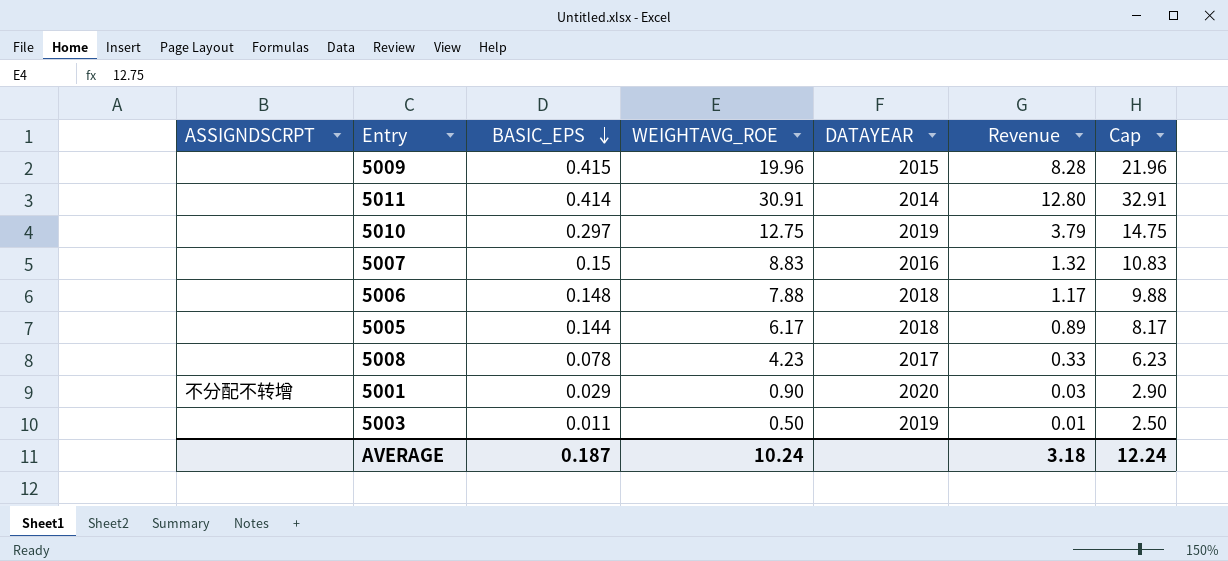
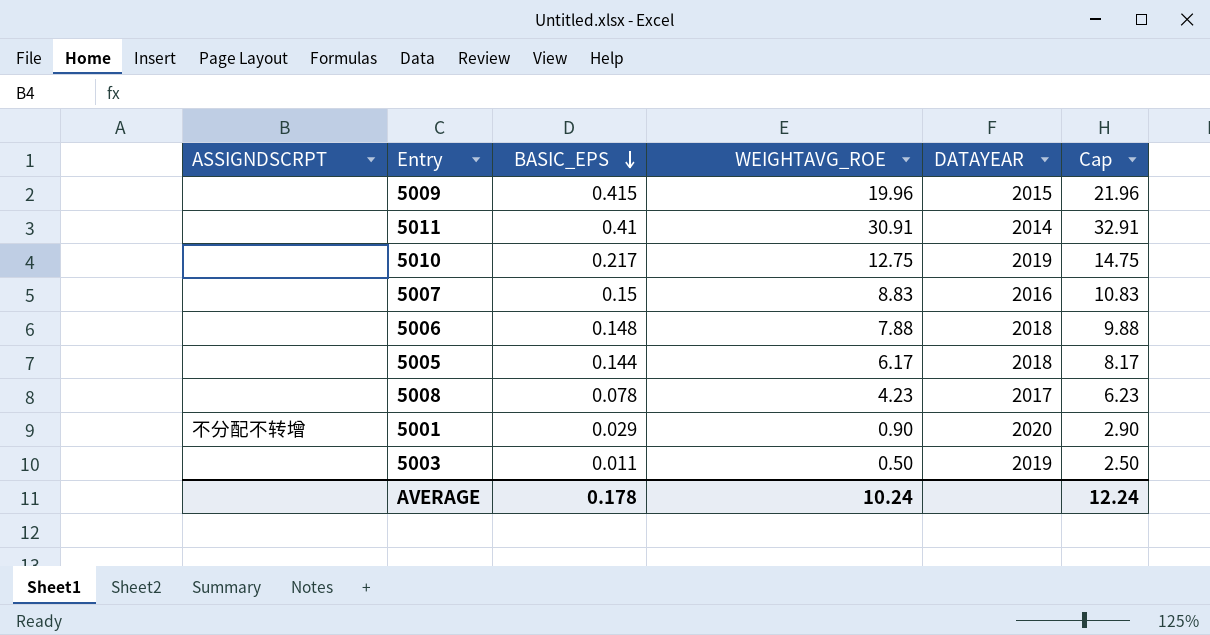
column Revenue | formula: [BASIC_EPS] * [WEIGHTAVG_ROE] -> none
5011 | BASIC_EPS: 0.414 -> 0.41
5010 | BASIC_EPS: 0.297 -> 0.217
AVERAGE | BASIC_EPS: 0.187 -> 0.178

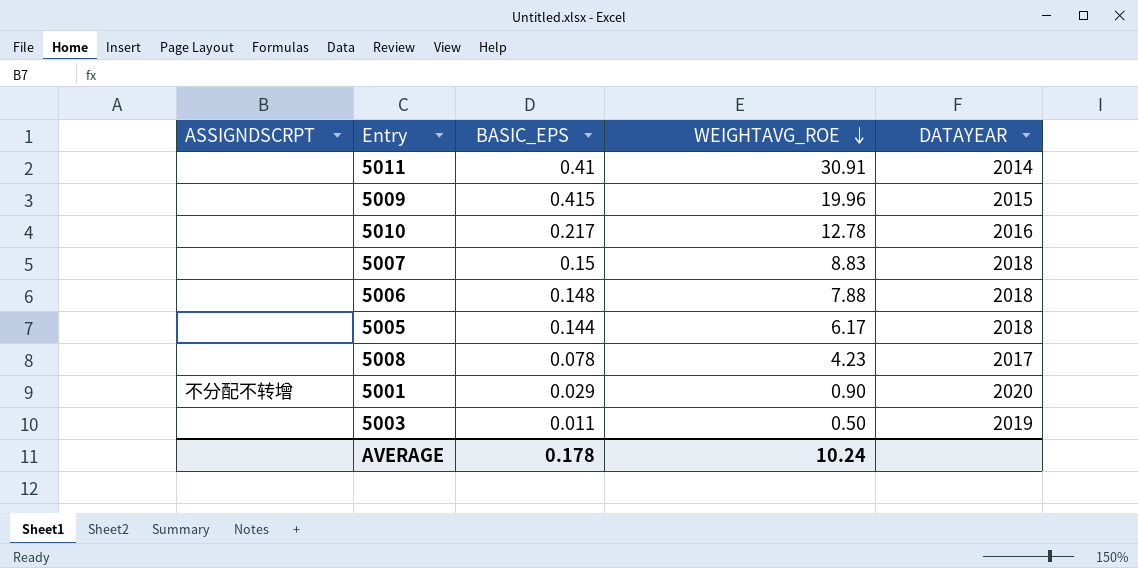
row order: BASIC_EPS descending -> WEIGHTAVG_ROE descending
column Cap | formula: [WEIGHTAVG_ROE] + 2 -> none
5010 | WEIGHTAVG_ROE: 12.75 -> 12.78
5010 | DATAYEAR: 2019 -> 2016
5007 | DATAYEAR: 2016 -> 2018

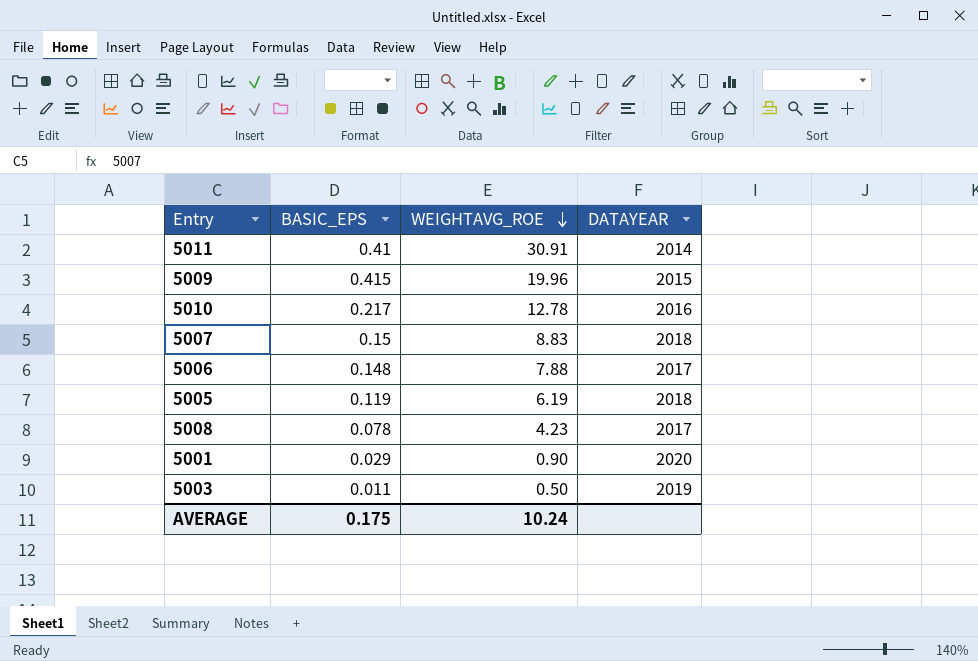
column ASSIGNDSCRPT | position: 1 -> none
5006 | DATAYEAR: 2018 -> 2017
5005 | BASIC_EPS: 0.144 -> 0.119
5005 | WEIGHTAVG_ROE: 6.17 -> 6.19
AVERAGE | BASIC_EPS: 0.178 -> 0.175

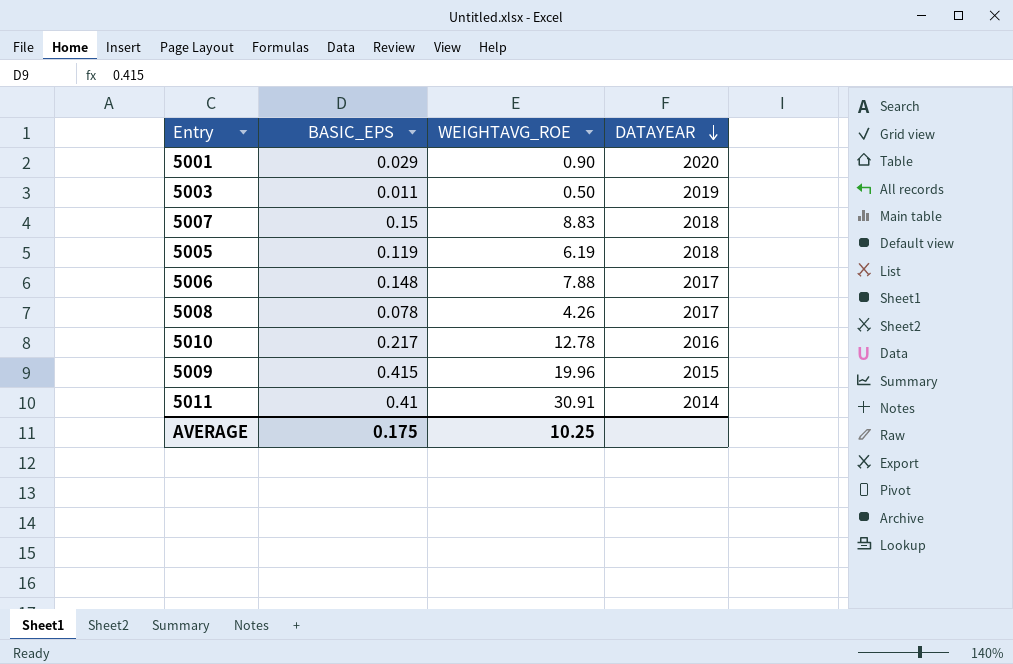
row order: WEIGHTAVG_ROE descending -> DATAYEAR descending
5008 | WEIGHTAVG_ROE: 4.23 -> 4.26
AVERAGE | WEIGHTAVG_ROE: 10.24 -> 10.25

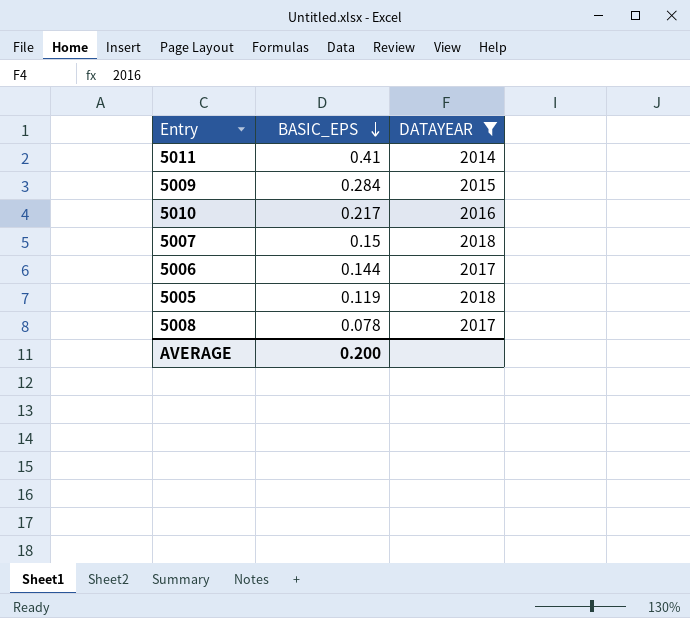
filter: none -> DATAYEAR <= 2018
row order: DATAYEAR descending -> BASIC_EPS descending
column WEIGHTAVG_ROE | position: 3 -> none
5009 | BASIC_EPS: 0.415 -> 0.284
5006 | BASIC_EPS: 0.148 -> 0.144
AVERAGE | BASIC_EPS: 0.175 -> 0.200

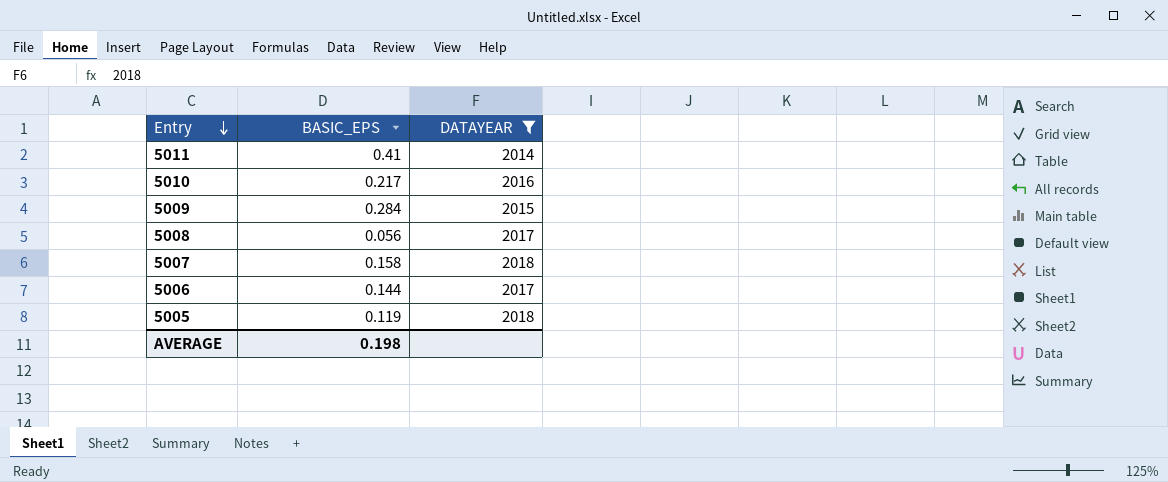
row order: BASIC_EPS descending -> Entry descending
5008 | BASIC_EPS: 0.078 -> 0.056
5007 | BASIC_EPS: 0.15 -> 0.158
AVERAGE | BASIC_EPS: 0.200 -> 0.198

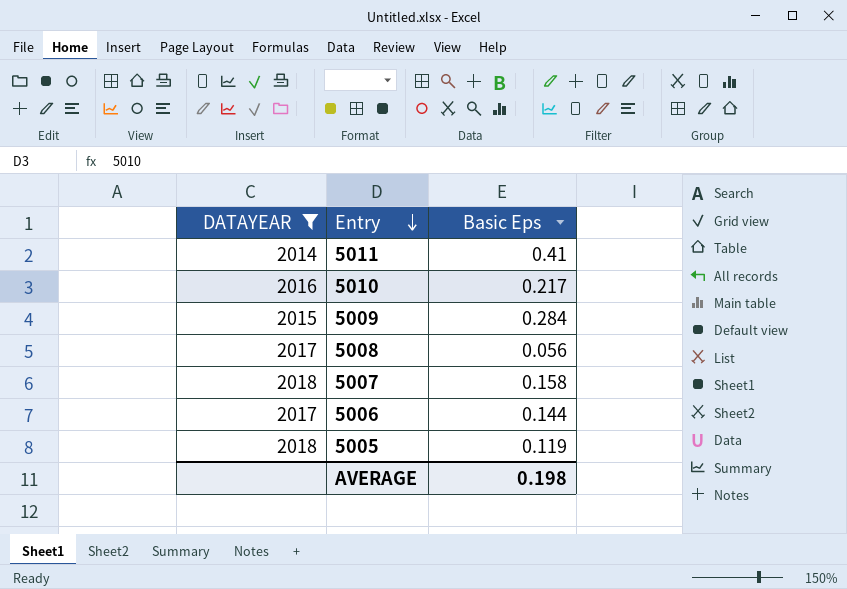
column DATAYEAR | position: 3 -> 1
column name: BASIC_EPS -> Basic Eps

